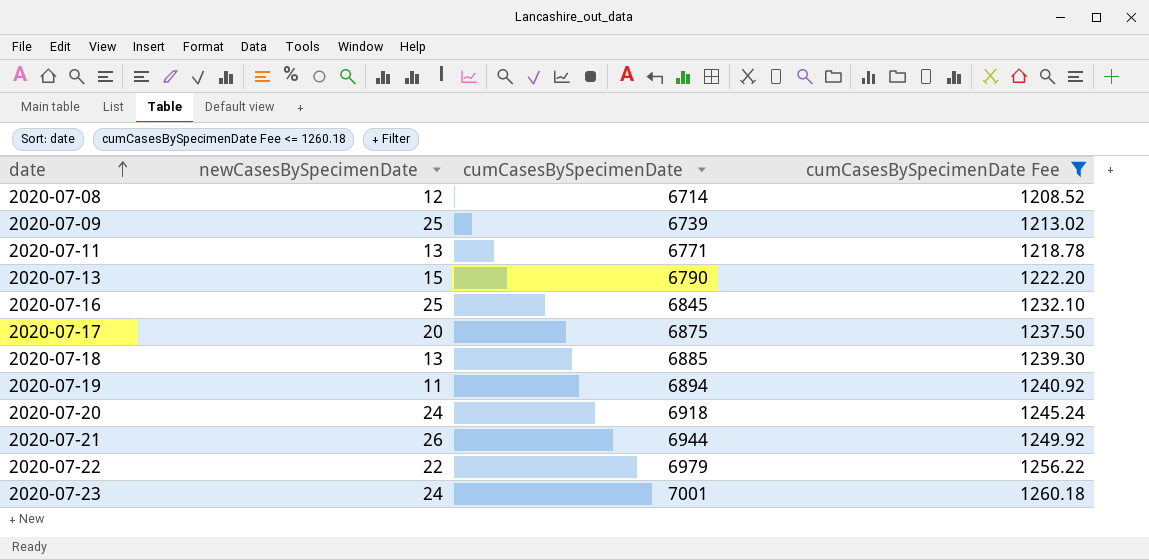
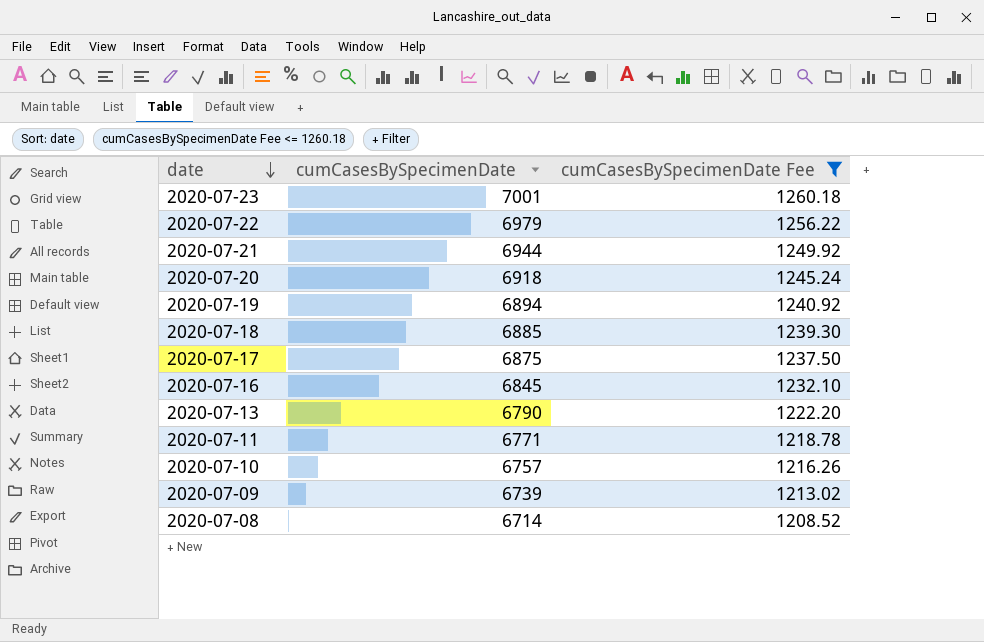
row order: date ascending -> date descending
column newCasesBySpecimenDate | position: 2 -> none
row 2020-07-10: none -> 6757 | 1216.26

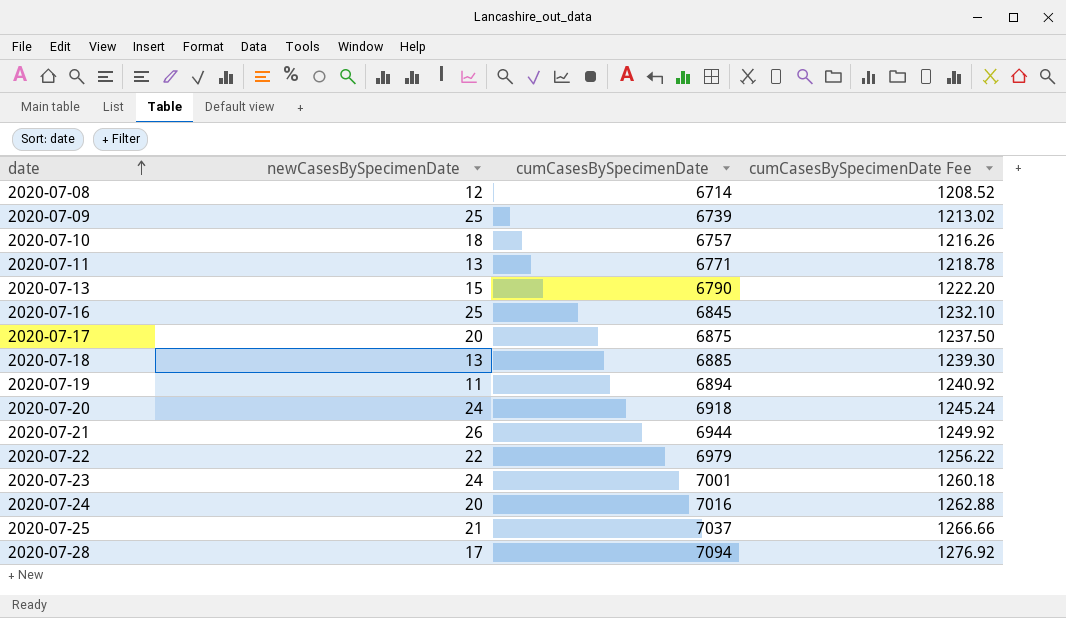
filter: cumCasesBySpecimenDate Fee <= 1260.18 -> none
row order: date descending -> date ascending
column newCasesBySpecimenDate | position: none -> 2

